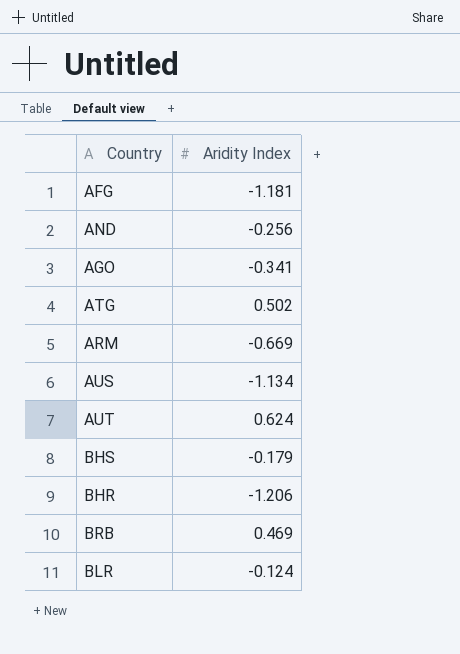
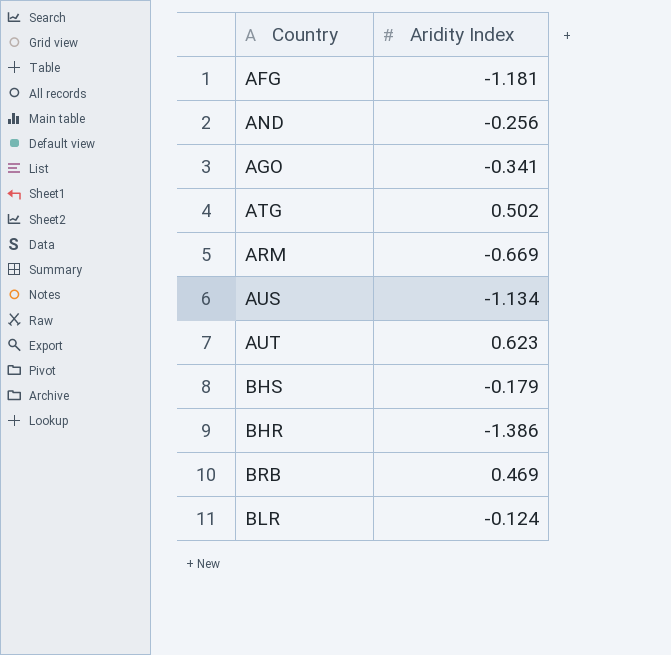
AUT | Aridity Index: 0.624 -> 0.623
BHR | Aridity Index: -1.206 -> -1.386

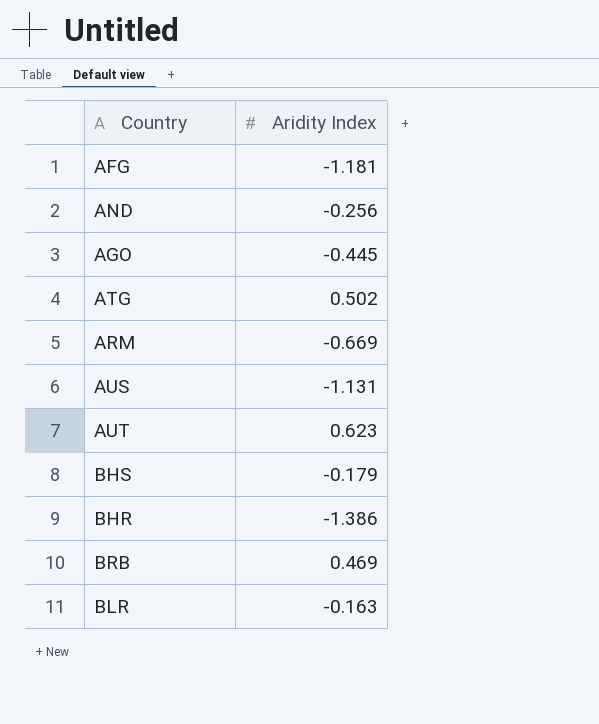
AGO | Aridity Index: -0.341 -> -0.445
AUS | Aridity Index: -1.134 -> -1.131
BLR | Aridity Index: -0.124 -> -0.163

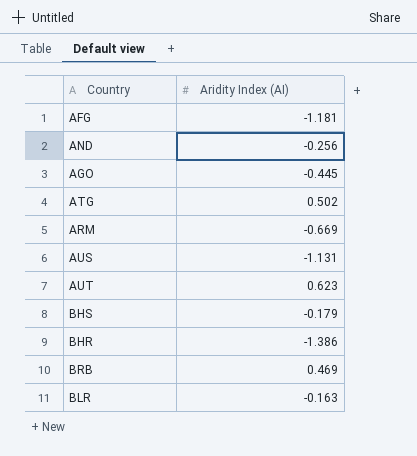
column name: Aridity Index -> Aridity Index (AI)

